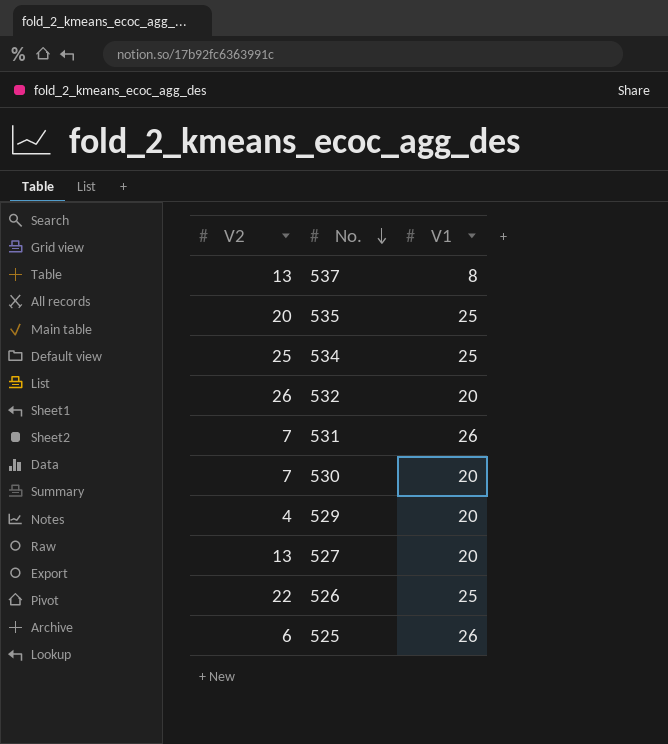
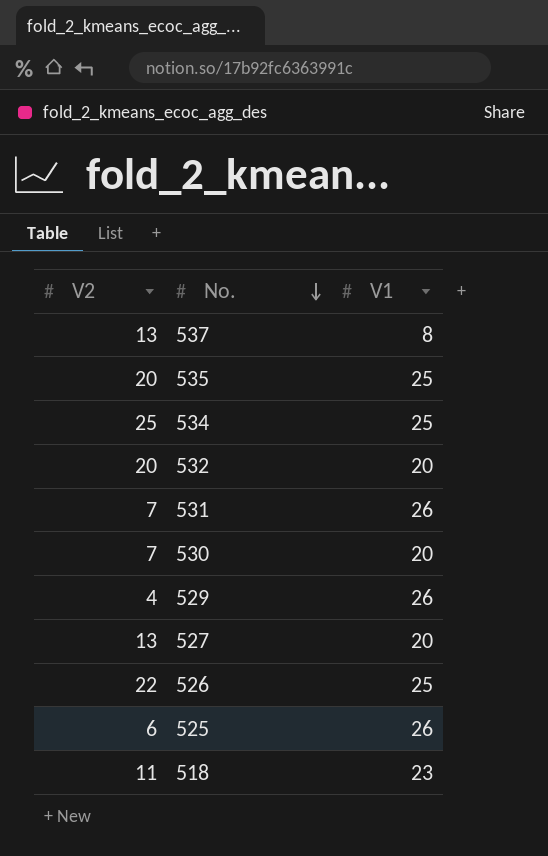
532 | V2: 26 -> 20
529 | V1: 20 -> 26
row 518: none -> 11 | 23

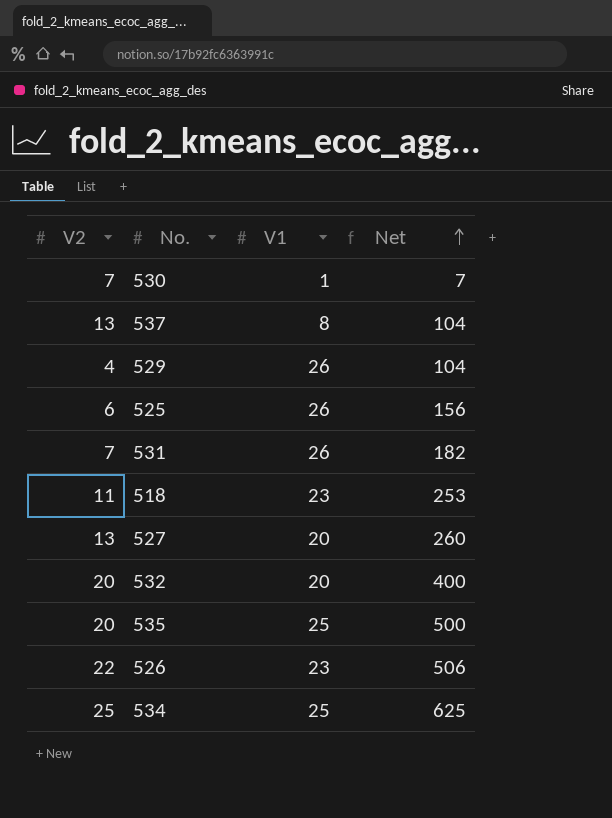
row order: No. descending -> Net ascending
column Net | formula: none -> [V2] * [V1]
530 | V1: 20 -> 1
526 | V1: 25 -> 23

